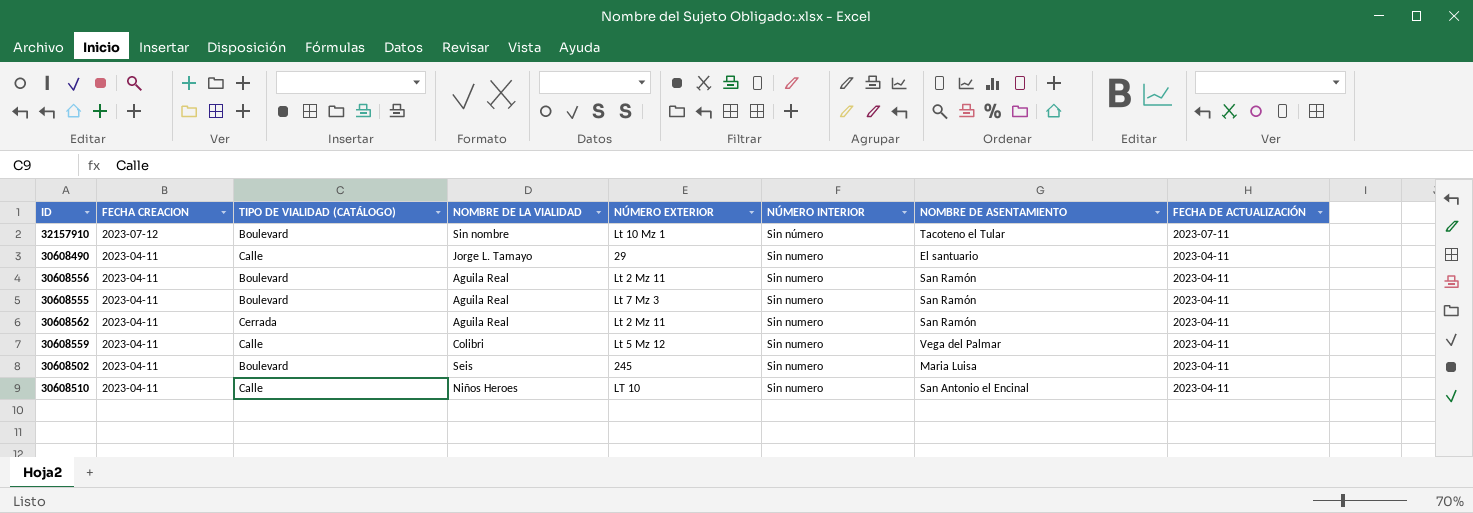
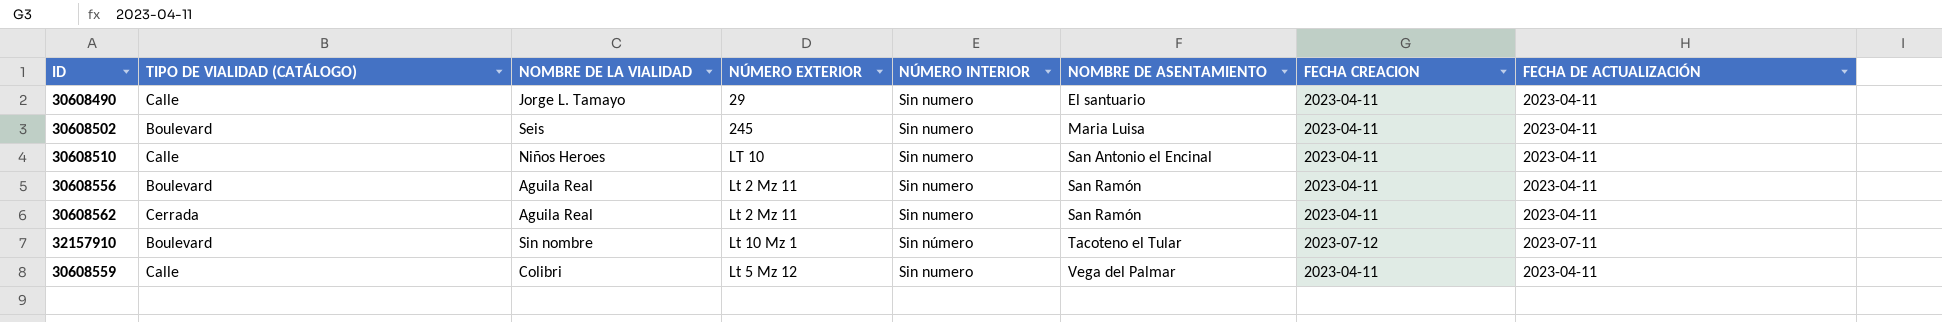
row order: FECHA CREACION descending -> NOMBRE DE ASENTAMIENTO ascending
column FECHA CREACION | position: 2 -> 7
row 30608555: 2023-04-11 | Boulevard | Aguila Real | Lt 7 Mz 3 | Sin numero | San Ramón | 2023-04-11 -> none

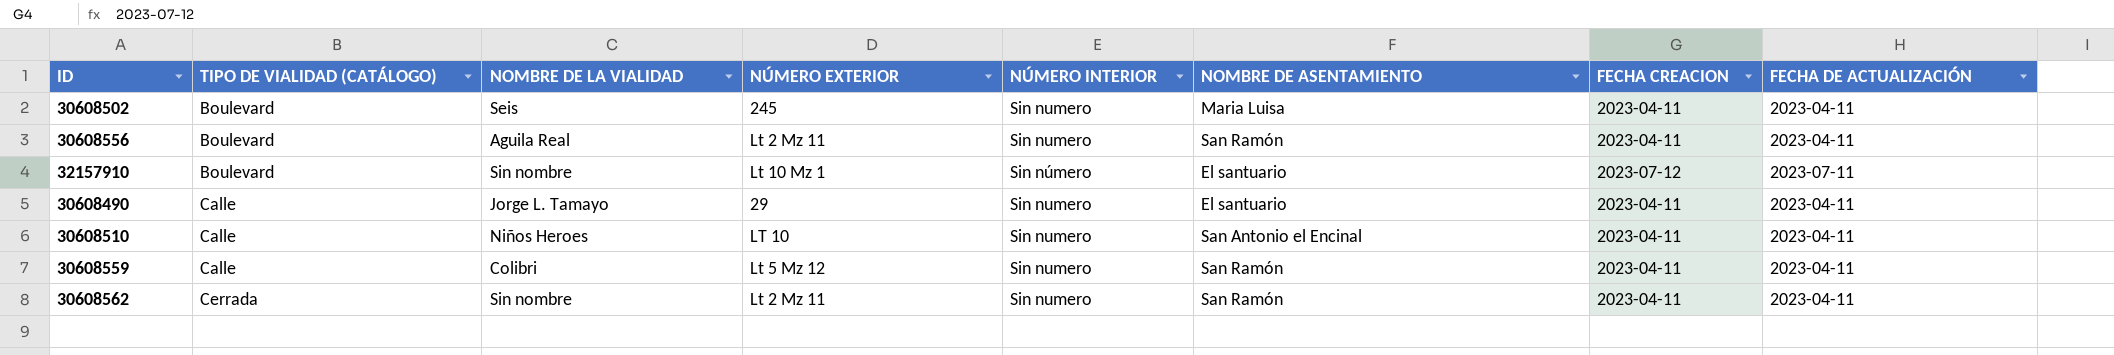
row order: NOMBRE DE ASENTAMIENTO ascending -> TIPO DE VIALIDAD (CATÁLOGO) ascending
32157910 | NOMBRE DE ASENTAMIENTO: Tacoteno el Tular -> El santuario
30608559 | NOMBRE DE ASENTAMIENTO: Vega del Palmar -> San Ramón
30608562 | NOMBRE DE LA VIALIDAD: Aguila Real -> Sin nombre

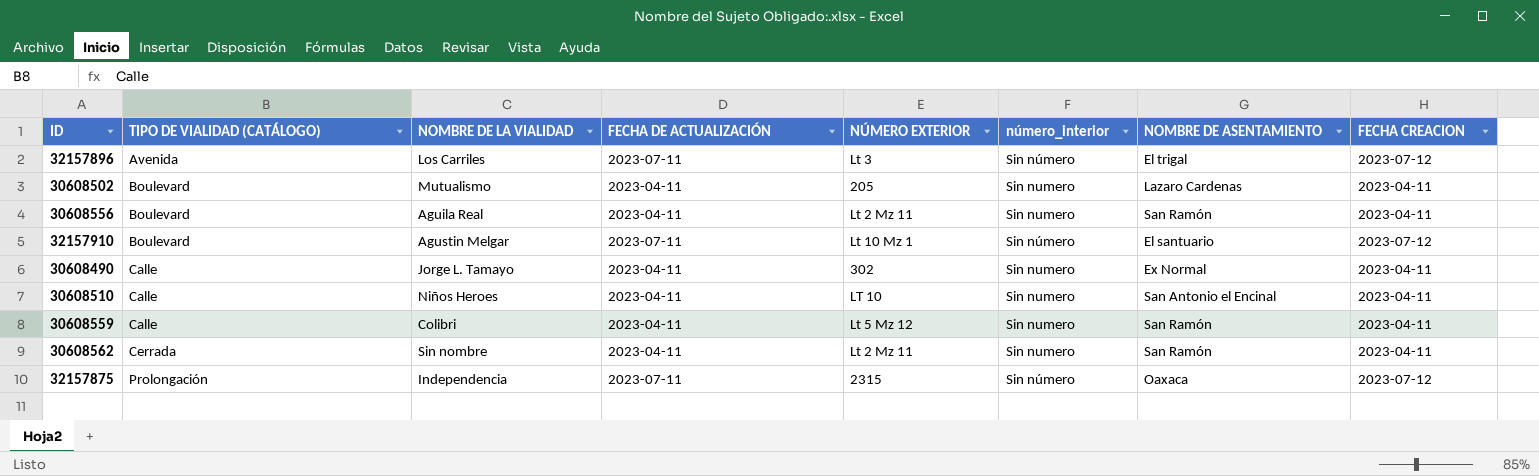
column FECHA DE ACTUALIZACIÓN | position: 8 -> 4
column name: NÚMERO INTERIOR -> número_interior
row 32157896: none -> Avenida | Los Carriles | 2023-07-11 | Lt 3 | Sin número | El trigal | 2023-07-12
30608502 | NOMBRE DE LA VIALIDAD: Seis -> Mutualismo
30608502 | NÚMERO EXTERIOR: 245 -> 205
30608502 | NOMBRE DE ASENTAMIENTO: Maria Luisa -> Lazaro Cardenas
32157910 | NOMBRE DE LA VIALIDAD: Sin nombre -> Agustin Melgar
30608490 | NÚMERO EXTERIOR: 29 -> 302
30608490 | NOMBRE DE ASENTAMIENTO: El santuario -> Ex Normal
row 32157875: none -> Prolongación | Independencia | 2023-07-11 | 2315 | Sin número | Oaxaca | 2023-07-12

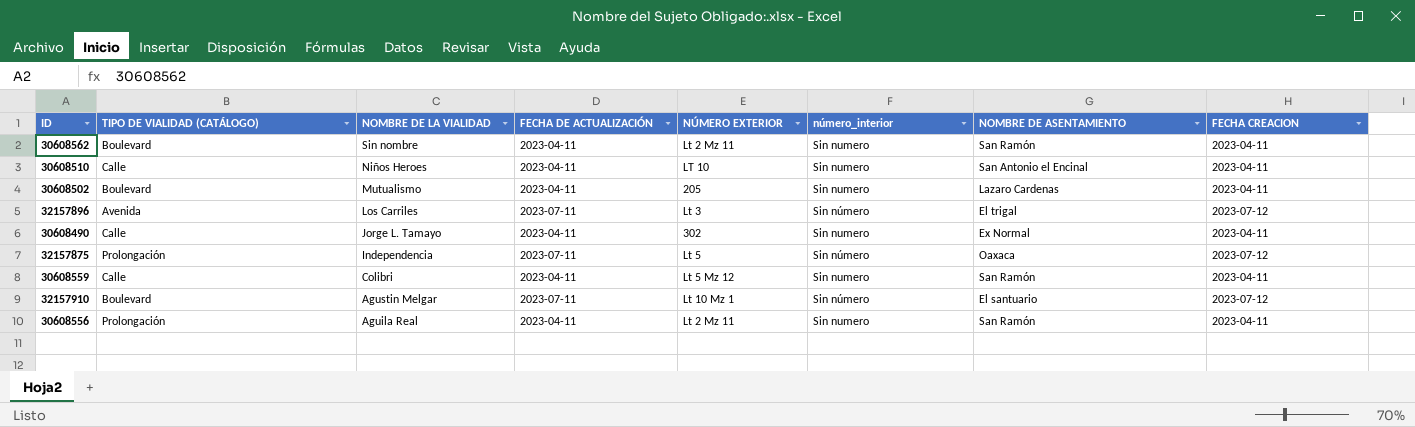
row order: TIPO DE VIALIDAD (CATÁLOGO) ascending -> NOMBRE DE LA VIALIDAD descending
30608562 | TIPO DE VIALIDAD (CATÁLOGO): Cerrada -> Boulevard
32157875 | NÚMERO EXTERIOR: 2315 -> Lt 5
30608556 | TIPO DE VIALIDAD (CATÁLOGO): Boulevard -> Prolongación

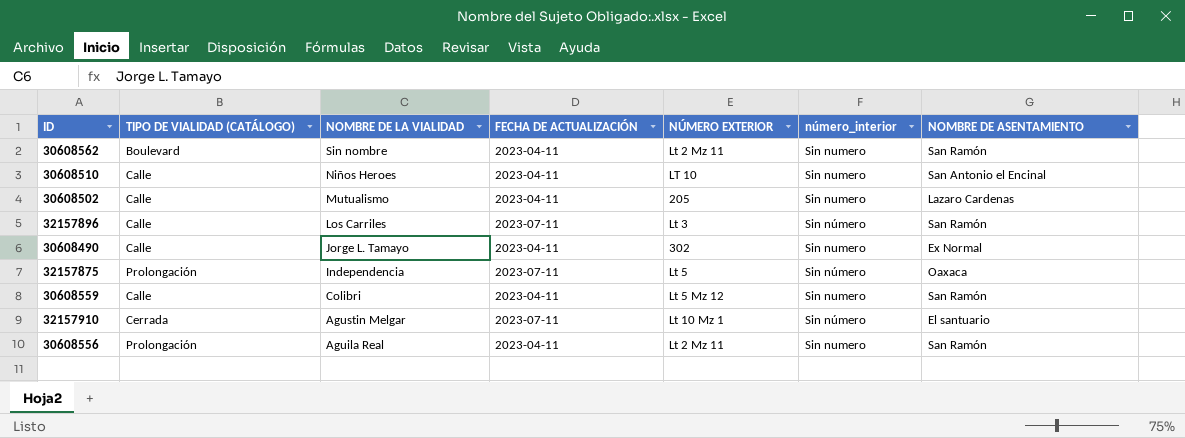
column FECHA CREACION | position: 8 -> none
30608502 | TIPO DE VIALIDAD (CATÁLOGO): Boulevard -> Calle
32157896 | TIPO DE VIALIDAD (CATÁLOGO): Avenida -> Calle
32157896 | NOMBRE DE ASENTAMIENTO: El trigal -> San Ramón
32157910 | TIPO DE VIALIDAD (CATÁLOGO): Boulevard -> Cerrada

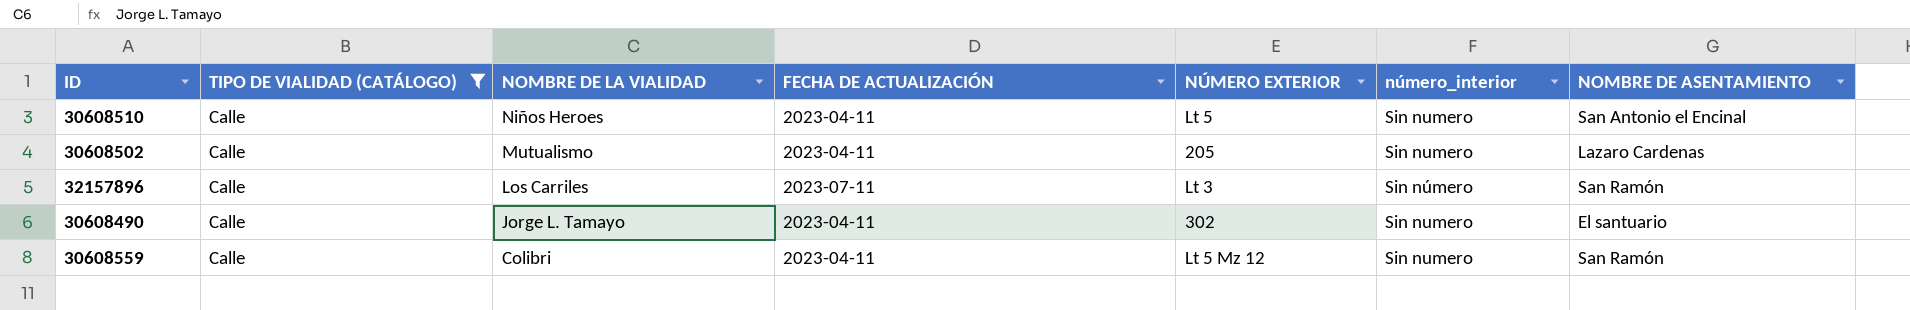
filter: none -> TIPO DE VIALIDAD (CATÁLOGO) = Calle
30608510 | NÚMERO EXTERIOR: LT 10 -> Lt 5
30608490 | NOMBRE DE ASENTAMIENTO: Ex Normal -> El santuario

